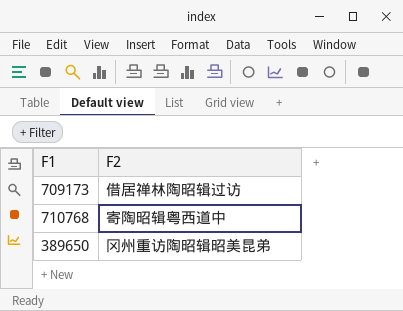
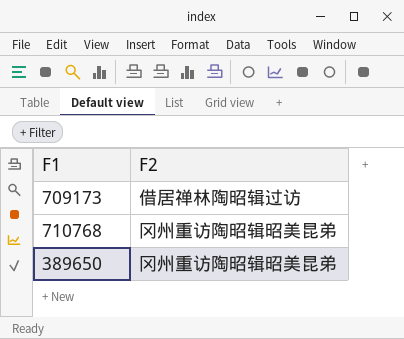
710768 | F2: 寄陶昭辑粤西道中 -> 冈州重访陶昭辑昭美昆弟

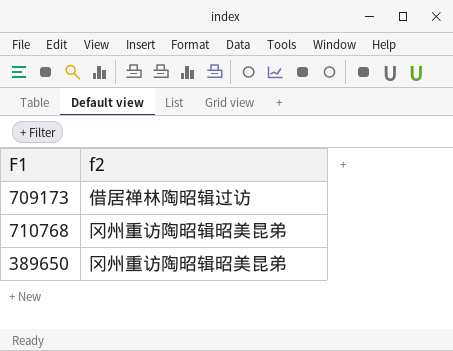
column name: F2 -> f2

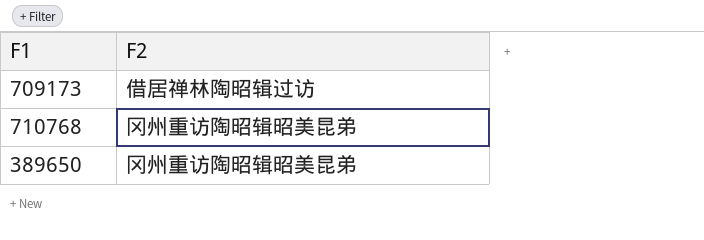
column name: f2 -> F2

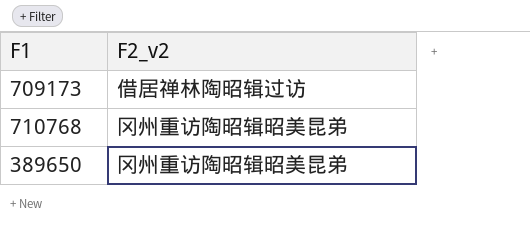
column name: F2 -> F2_v2

